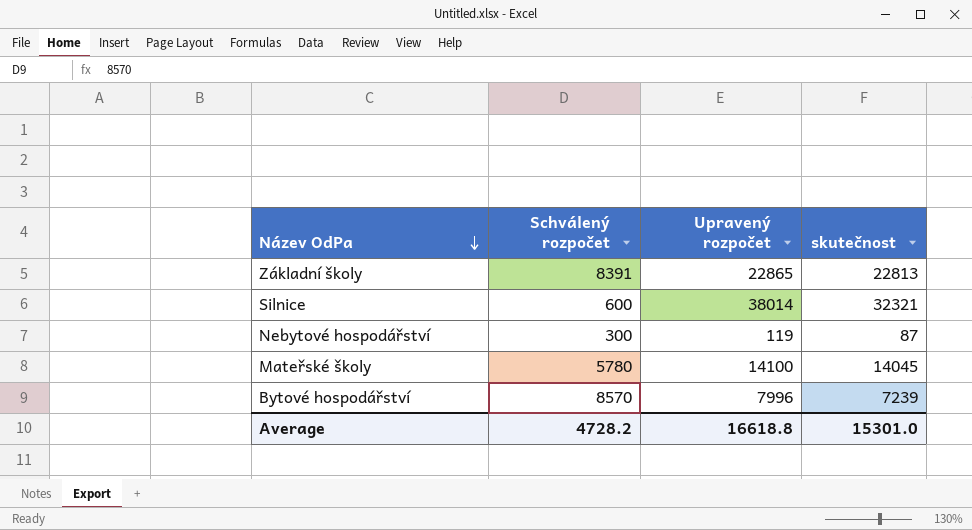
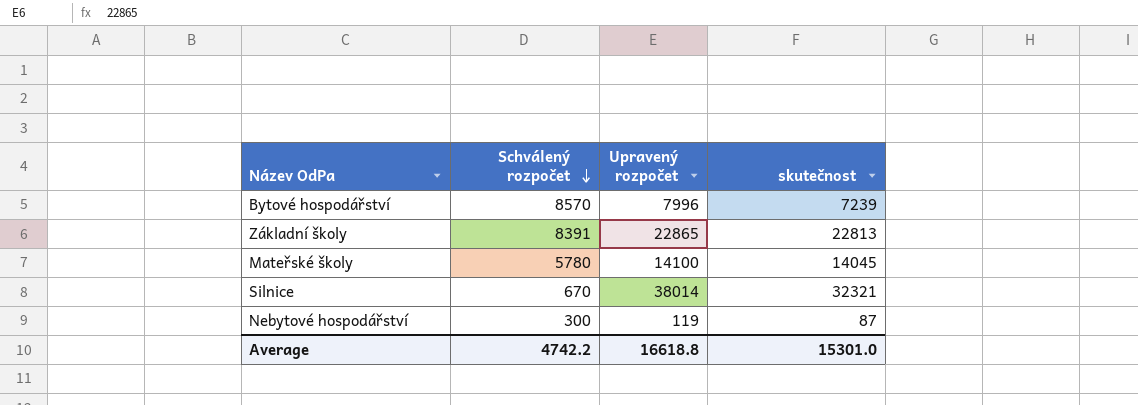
row order: Název OdPa descending -> Schválený rozpočet descending
Silnice | Schválený rozpočet: 600 -> 670
Average | Schválený rozpočet: 4728.2 -> 4742.2

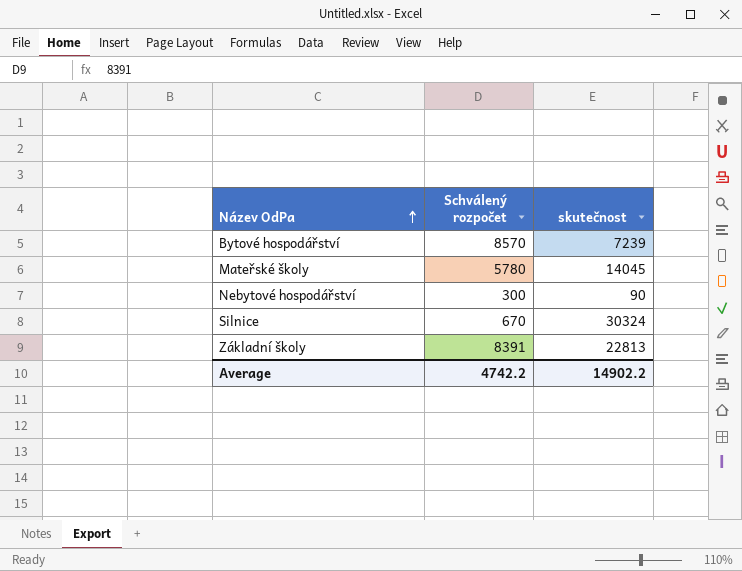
row order: Schválený rozpočet descending -> Název OdPa ascending
column Upravený rozpočet | position: 3 -> none
Nebytové hospodářství | skutečnost: 87 -> 90
Silnice | skutečnost: 32321 -> 30324
Average | skutečnost: 15301.0 -> 14902.2

